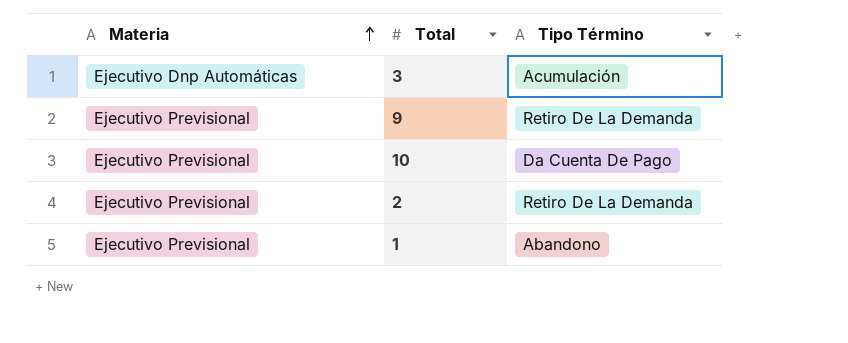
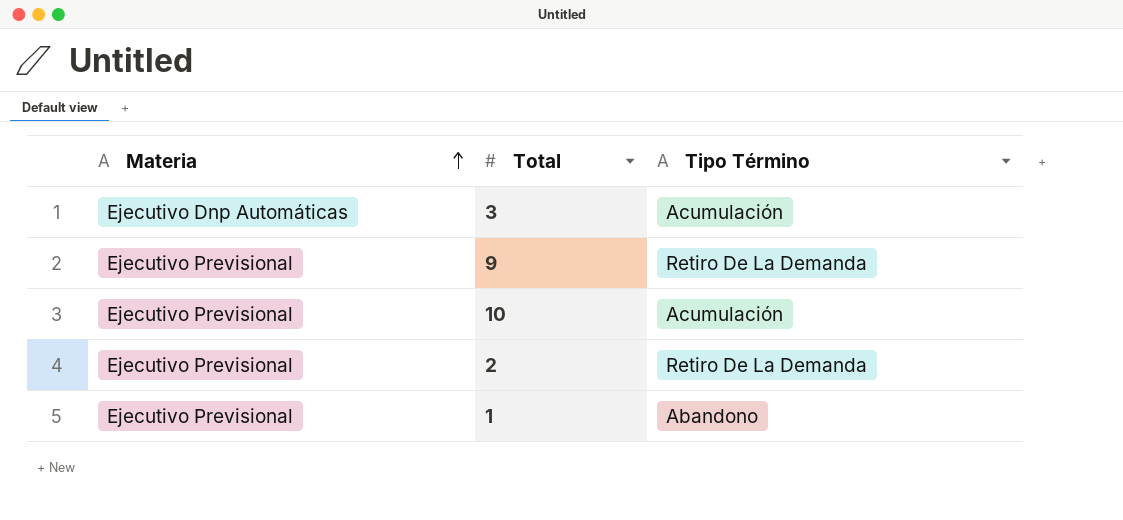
10 | Tipo Término: Da Cuenta De Pago -> Acumulación

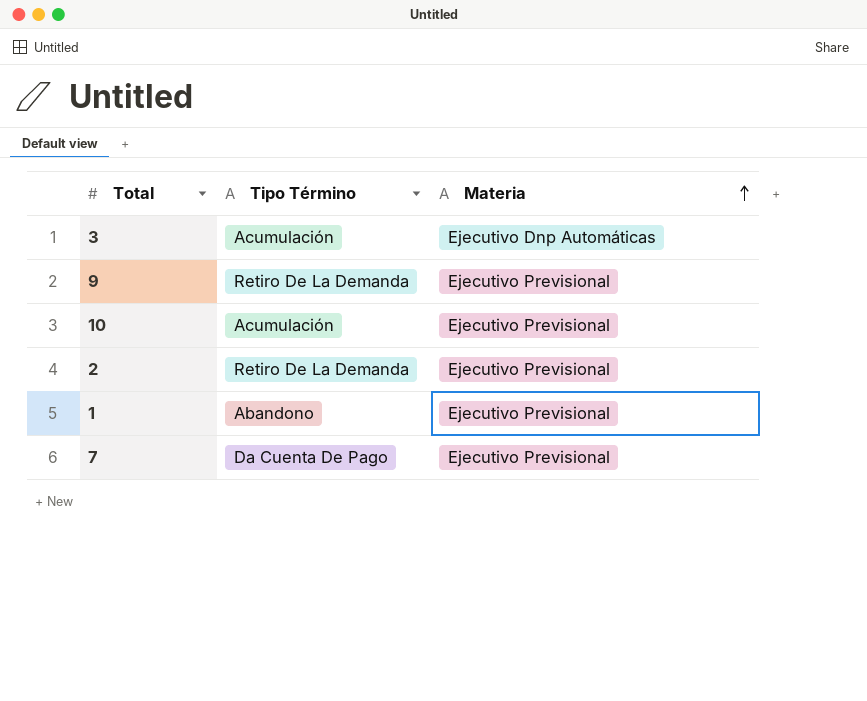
column Materia | position: 1 -> 3
row 7: none -> Da Cuenta De Pago | Ejecutivo Previsional

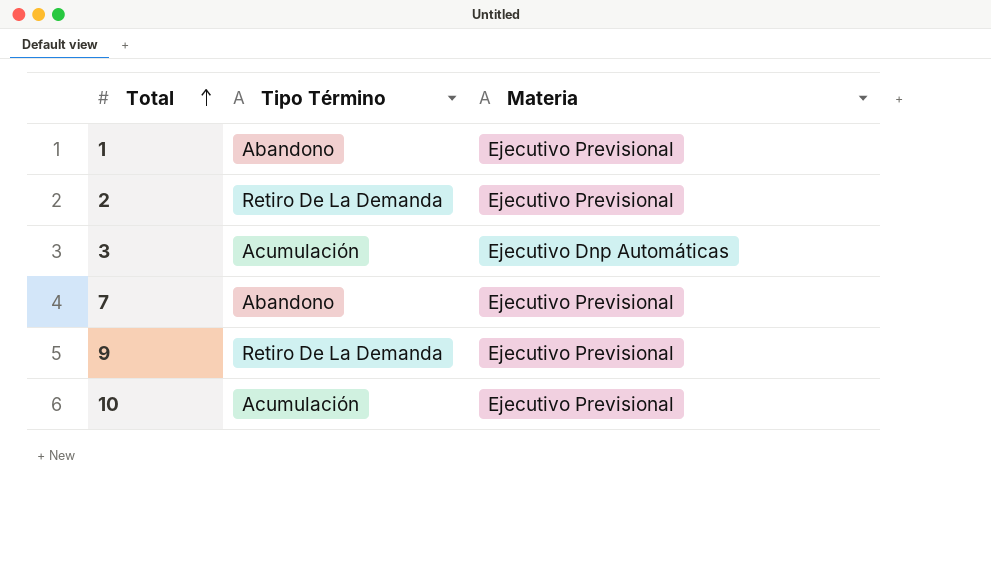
row order: Materia ascending -> Total ascending
7 | Tipo Término: Da Cuenta De Pago -> Abandono

